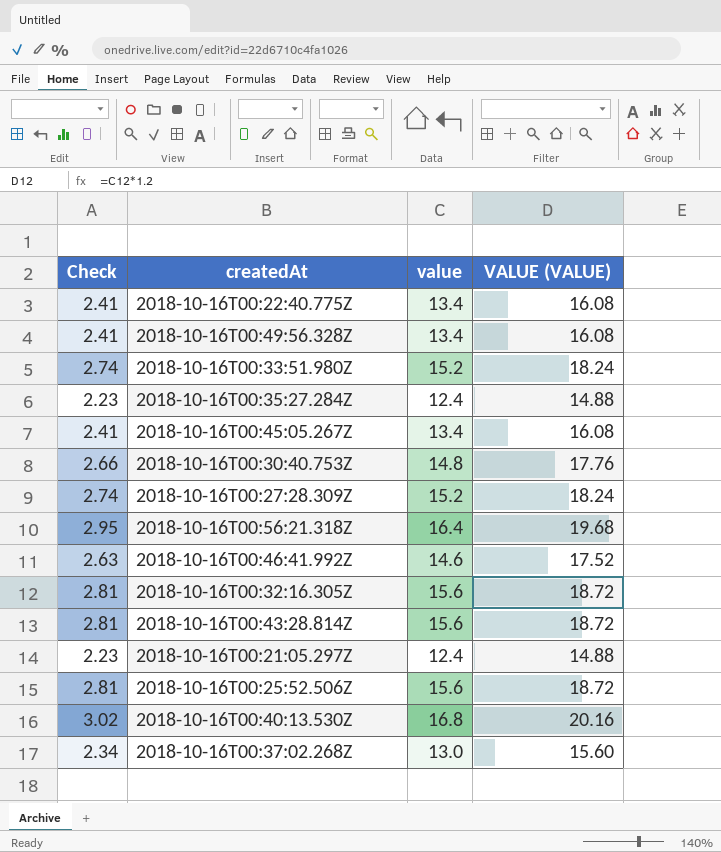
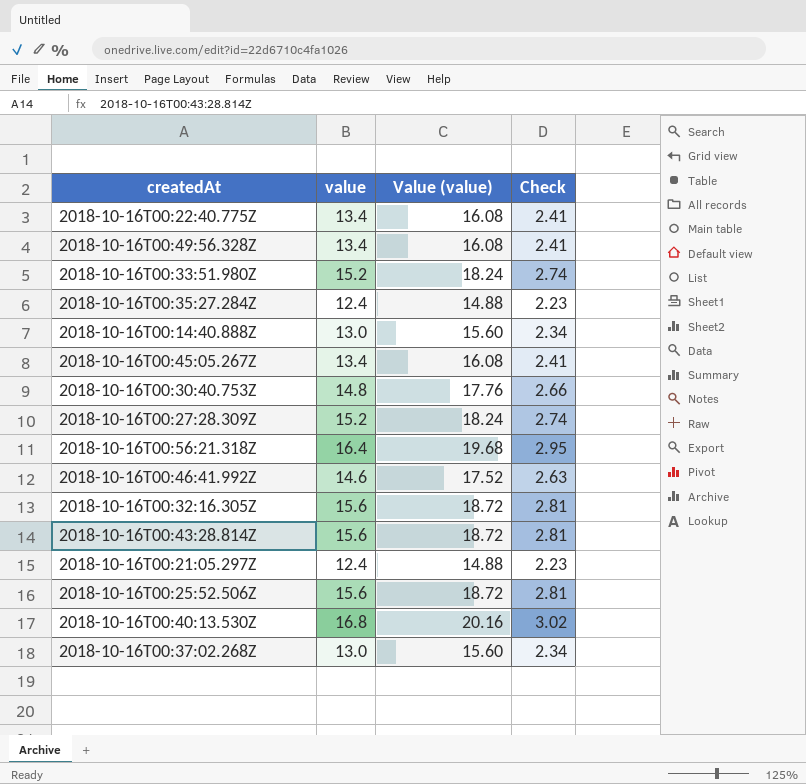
column name: VALUE (VALUE) -> Value (value)
column Check | position: 1 -> 4
row 2018-10-16T00:14:40.888Z: none -> 13.0 | 15.60 | 2.34

